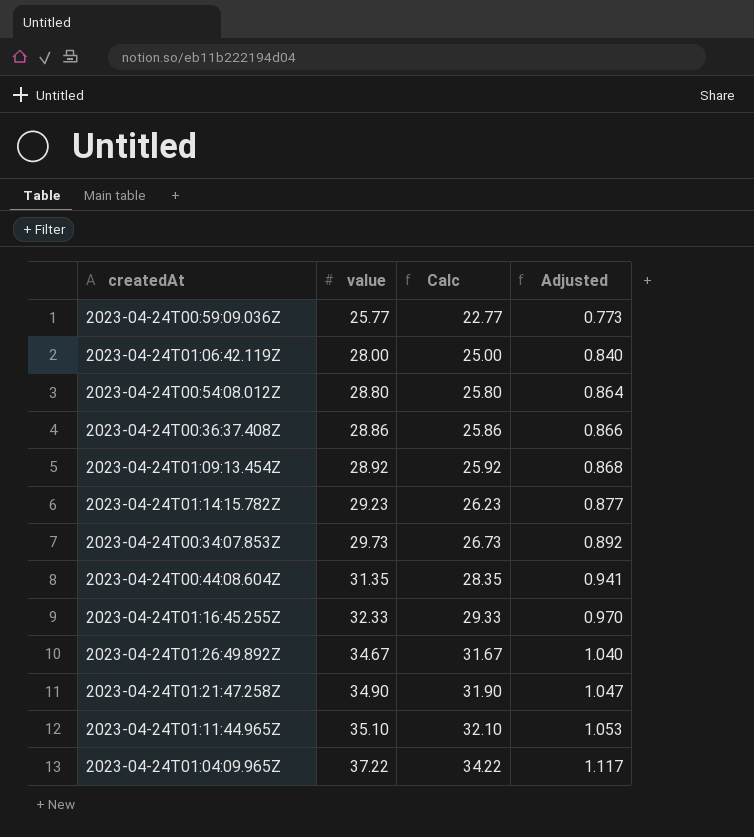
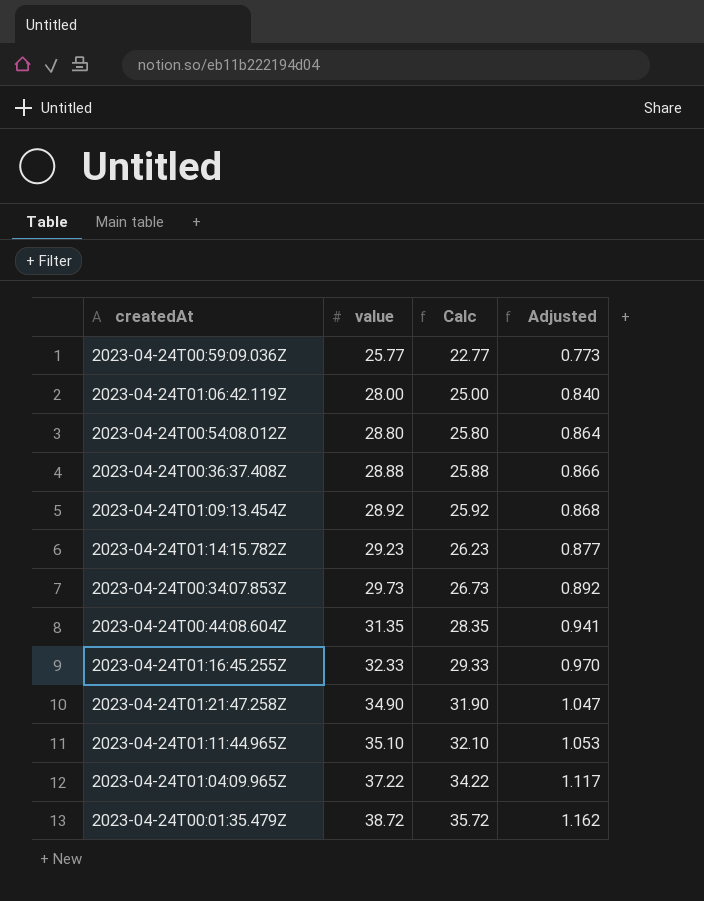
row 2023-04-24T01:26:49.892Z: 34.67 | 31.67 | 1.040 -> none
2023-04-24T00:36:37.408Z | value: 28.86 -> 28.88
2023-04-24T00:36:37.408Z | Calc: 25.86 -> 25.88
row 2023-04-24T00:01:35.479Z: none -> 38.72 | 35.72 | 1.162

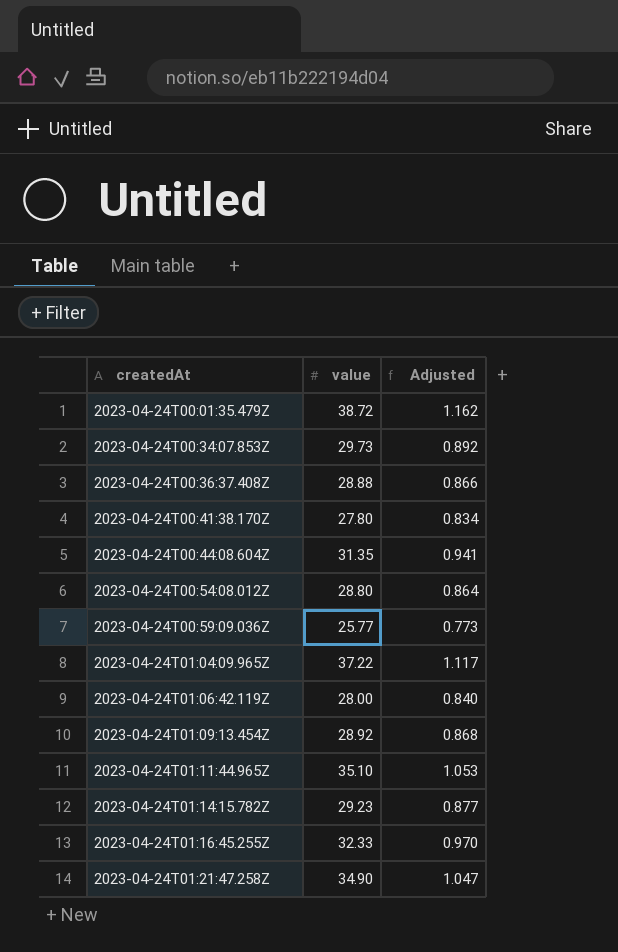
row order: value ascending -> createdAt ascending
column Calc | formula: [value] - 3 -> none
row 2023-04-24T00:41:38.170Z: none -> 27.80 | 0.834

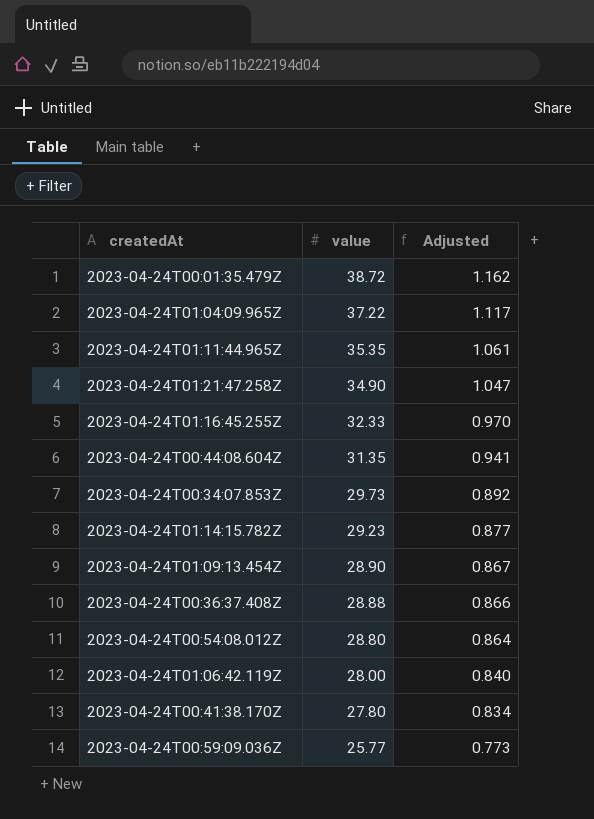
row order: createdAt ascending -> value descending
2023-04-24T01:11:44.965Z | value: 35.10 -> 35.35
2023-04-24T01:11:44.965Z | Adjusted: 1.053 -> 1.061
2023-04-24T01:09:13.454Z | value: 28.92 -> 28.90
2023-04-24T01:09:13.454Z | Adjusted: 0.868 -> 0.867

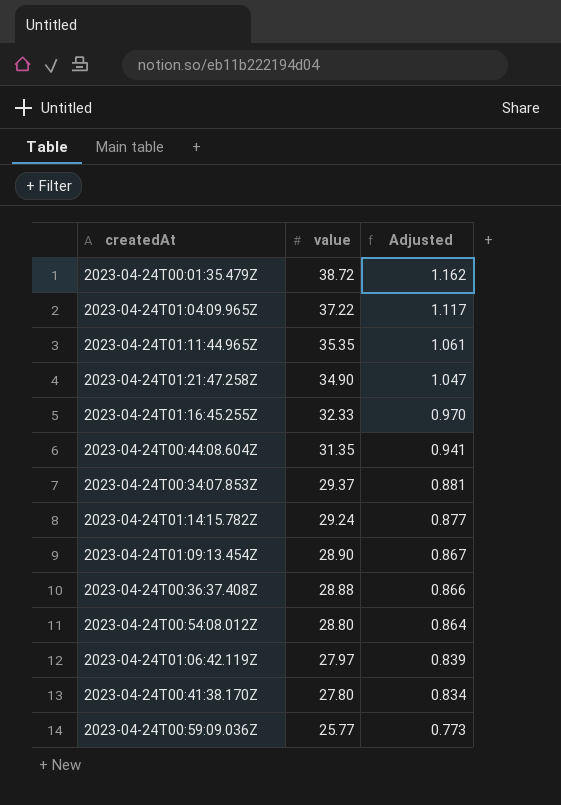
2023-04-24T00:34:07.853Z | value: 29.73 -> 29.37
2023-04-24T00:34:07.853Z | Adjusted: 0.892 -> 0.881
2023-04-24T01:14:15.782Z | value: 29.23 -> 29.24
2023-04-24T01:06:42.119Z | value: 28.00 -> 27.97
2023-04-24T01:06:42.119Z | Adjusted: 0.840 -> 0.839

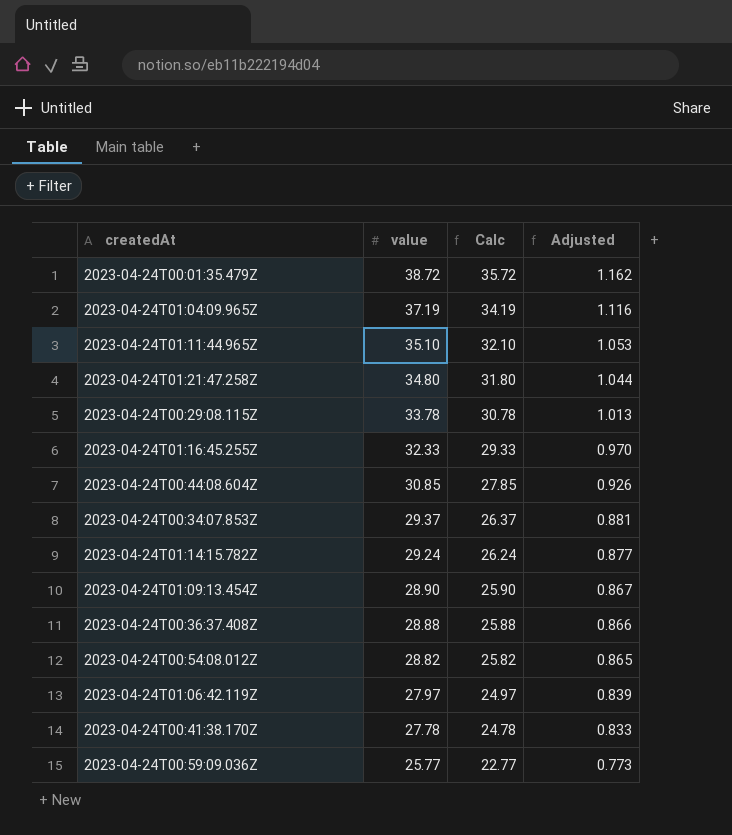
column Calc | formula: none -> [value] - 3
2023-04-24T01:04:09.965Z | value: 37.22 -> 37.19
2023-04-24T01:04:09.965Z | Adjusted: 1.117 -> 1.116
2023-04-24T01:11:44.965Z | value: 35.35 -> 35.10
2023-04-24T01:11:44.965Z | Adjusted: 1.061 -> 1.053
2023-04-24T01:21:47.258Z | value: 34.90 -> 34.80
2023-04-24T01:21:47.258Z | Adjusted: 1.047 -> 1.044
row 2023-04-24T00:29:08.115Z: none -> 33.78 | 30.78 | 1.013
2023-04-24T00:44:08.604Z | value: 31.35 -> 30.85
2023-04-24T00:44:08.604Z | Adjusted: 0.941 -> 0.926
2023-04-24T00:54:08.012Z | value: 28.80 -> 28.82
2023-04-24T00:54:08.012Z | Adjusted: 0.864 -> 0.865
2023-04-24T00:41:38.170Z | value: 27.80 -> 27.78
2023-04-24T00:41:38.170Z | Adjusted: 0.834 -> 0.833

